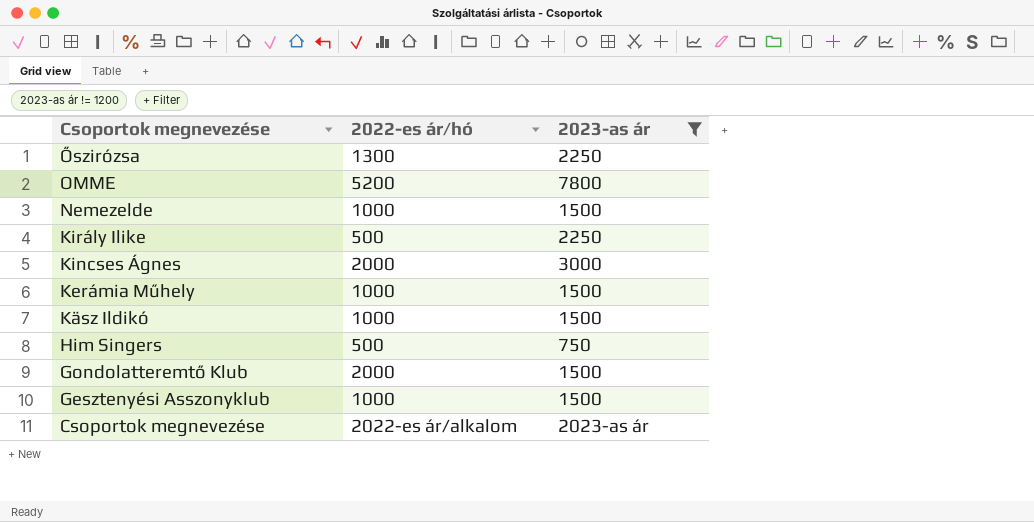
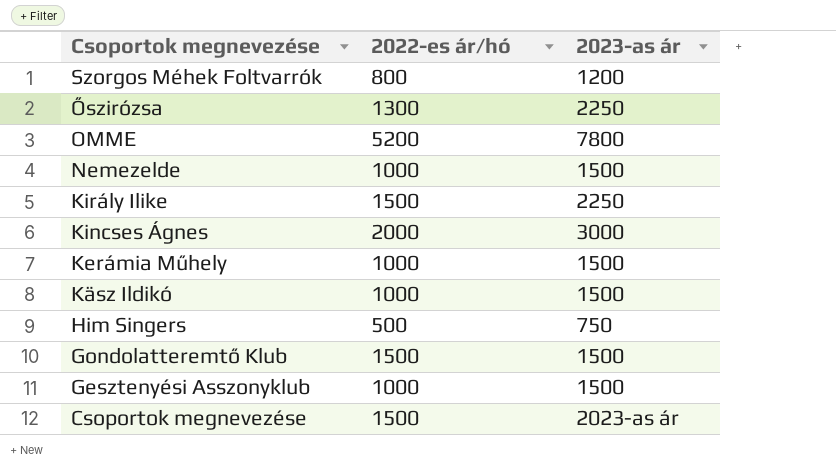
filter: 2023-as ár != 1200 -> none
Király Ilike | 2022-es ár/hó: 500 -> 1500
Gondolatteremtő Klub | 2022-es ár/hó: 2000 -> 1500
Csoportok megnevezése | 2022-es ár/hó: 2022-es ár/alkalom -> 1500

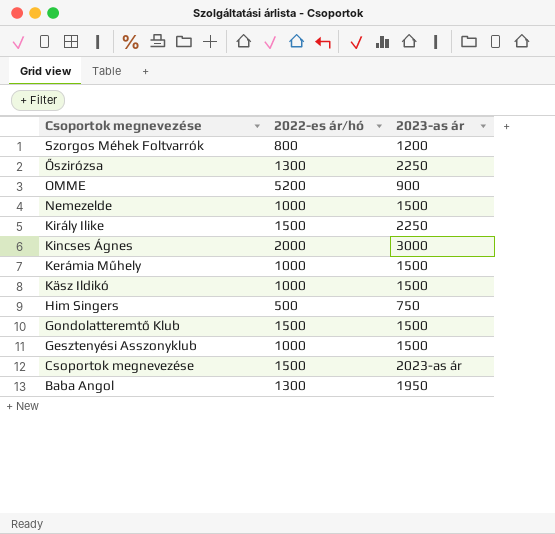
OMME | 2023-as ár: 7800 -> 900
row Baba Angol: none -> 1300 | 1950

